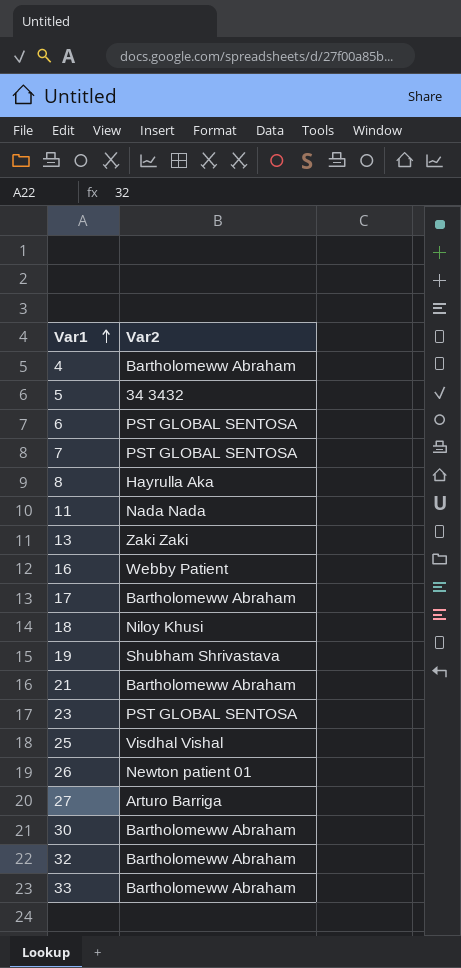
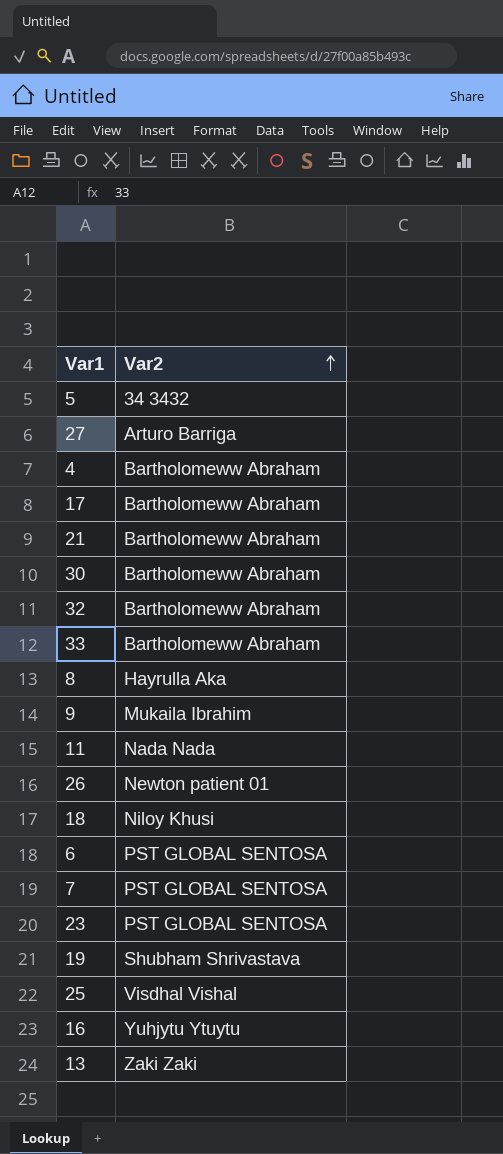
row order: Var1 ascending -> Var2 ascending
row 9: none -> Mukaila Ibrahim
16 | Var2: Webby Patient -> Yuhjytu Ytuytu

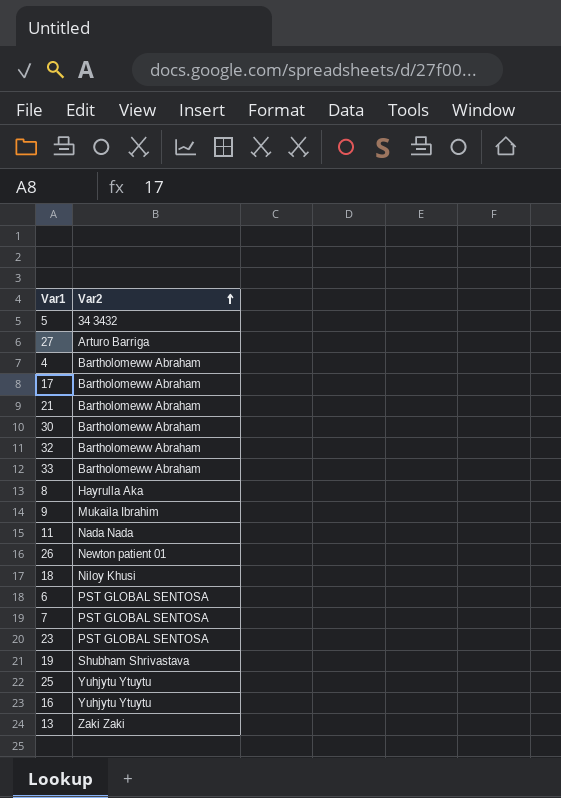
25 | Var2: Visdhal Vishal -> Yuhjytu Ytuytu

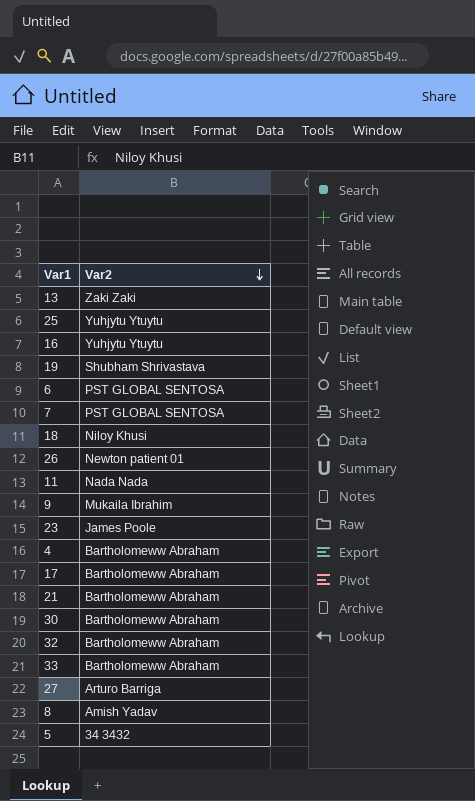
row order: Var2 ascending -> Var2 descending
23 | Var2: PST GLOBAL SENTOSA -> James Poole
8 | Var2: Hayrulla Aka -> Amish Yadav

